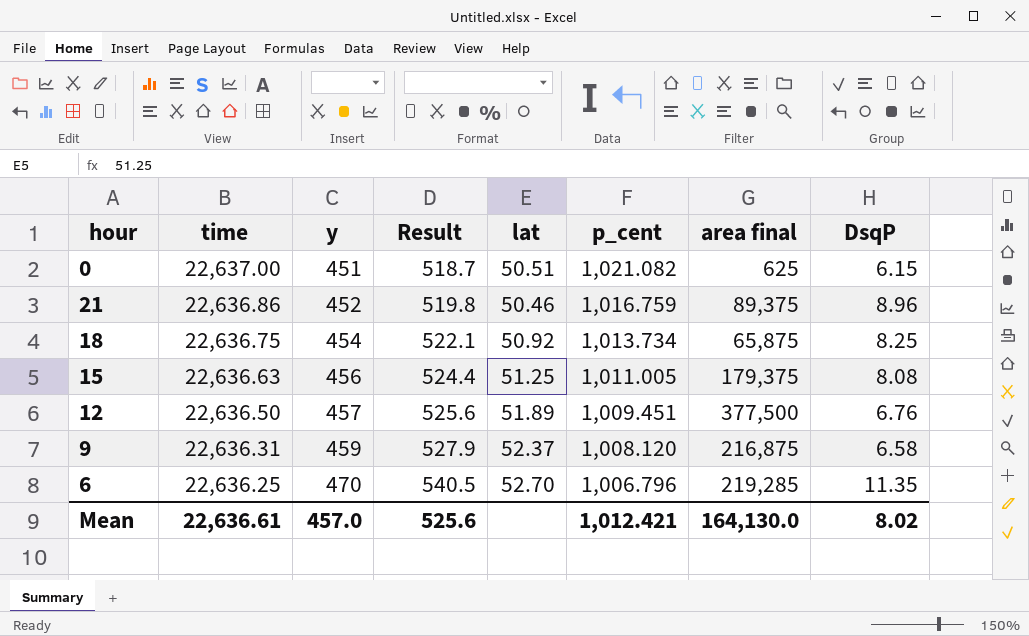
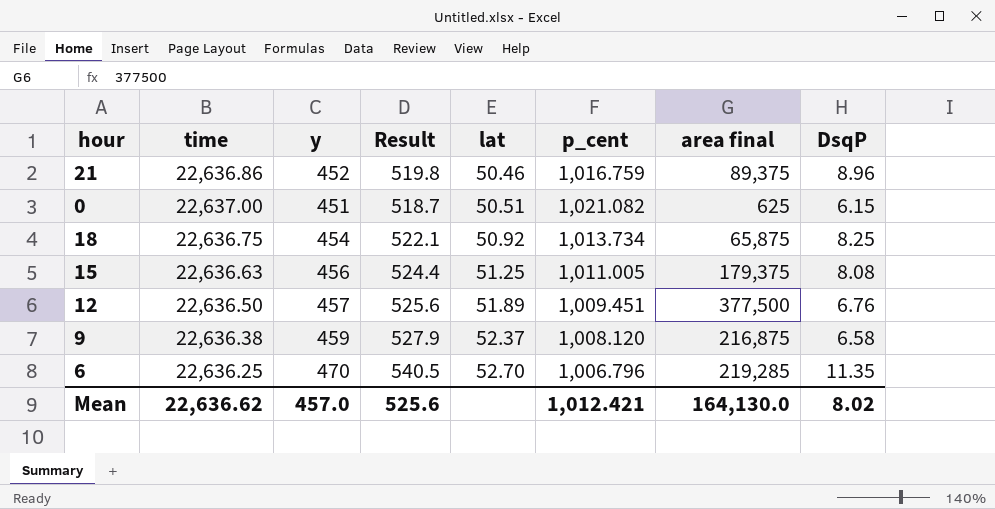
row order: time descending -> lat ascending
9 | time: 22,636.31 -> 22,636.38
Mean | time: 22,636.61 -> 22,636.62

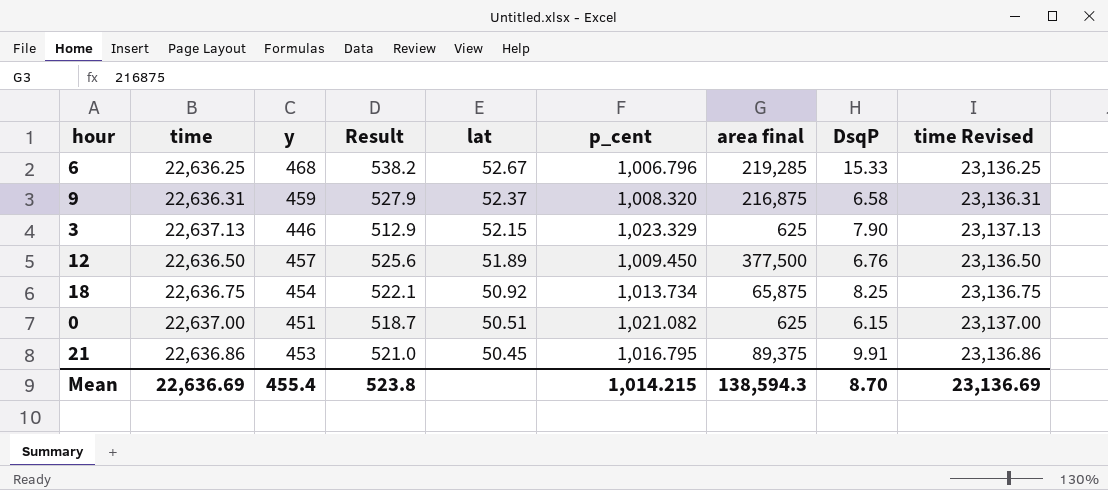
row order: lat ascending -> lat descending
column time Revised | formula: none -> [time] + 500
row 15: 22,636.63 | 456 | 524.4 | 51.25 | 1,011.005 | 179,375 | 8.08 -> none
6 | y: 470 -> 468
6 | Result: 540.5 -> 538.2
6 | lat: 52.70 -> 52.67
6 | DsqP: 11.35 -> 15.33
9 | time: 22,636.38 -> 22,636.31
9 | p_cent: 1,008.120 -> 1,008.320
row 3: none -> 22,637.13 | 446 | 512.9 | 52.15 | 1,023.329 | 625 | 7.90 | 23,137.13
12 | p_cent: 1,009.451 -> 1,009.450
21 | y: 452 -> 453
21 | Result: 519.8 -> 521.0
21 | lat: 50.46 -> 50.45
21 | p_cent: 1,016.759 -> 1,016.795
21 | DsqP: 8.96 -> 9.91
Mean | time: 22,636.62 -> 22,636.69
Mean | y: 457.0 -> 455.4
Mean | Result: 525.6 -> 523.8
Mean | p_cent: 1,012.421 -> 1,014.215
Mean | area final: 164,130.0 -> 138,594.3
Mean | DsqP: 8.02 -> 8.70

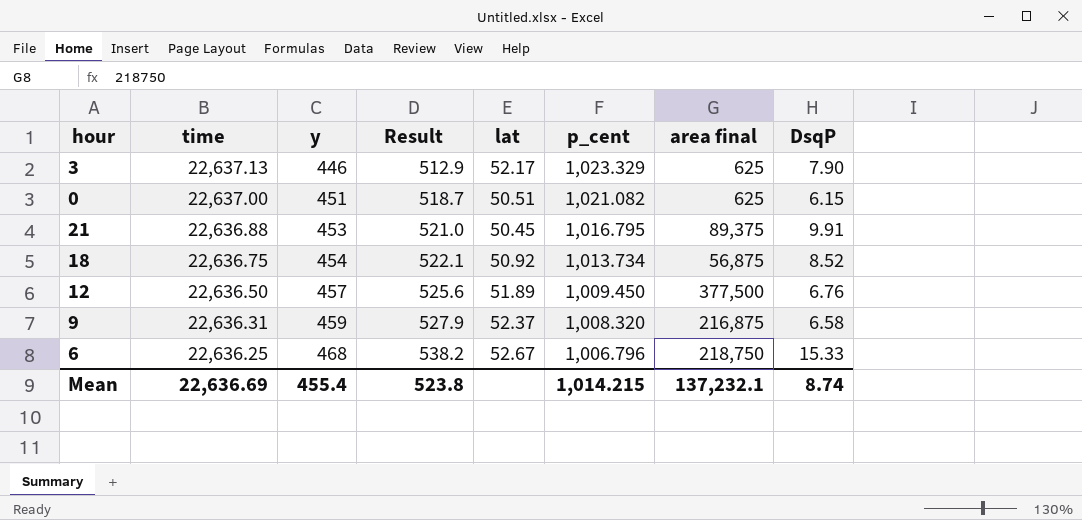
row order: lat descending -> time descending
column time Revised | formula: [time] + 500 -> none
3 | lat: 52.15 -> 52.17
21 | time: 22,636.86 -> 22,636.88
18 | area final: 65,875 -> 56,875
18 | DsqP: 8.25 -> 8.52
6 | area final: 219,285 -> 218,750
Mean | area final: 138,594.3 -> 137,232.1
Mean | DsqP: 8.70 -> 8.74

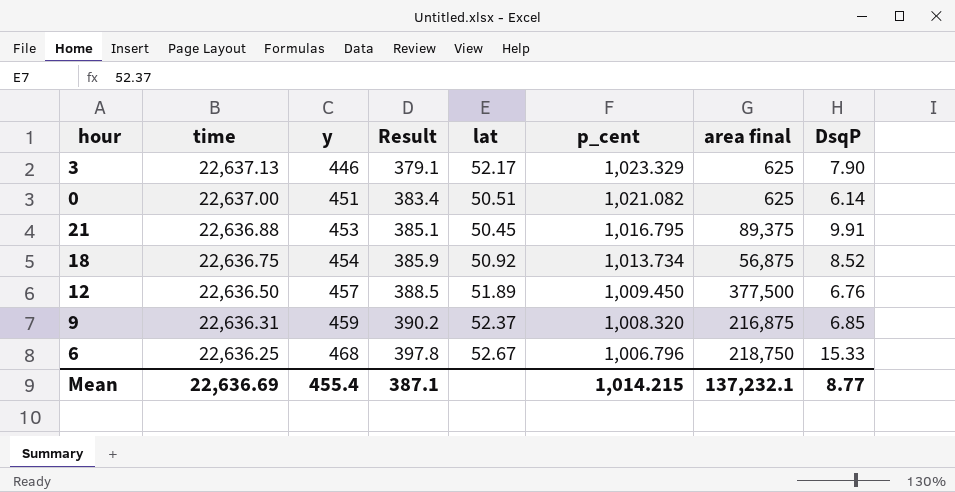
column Result | formula: [y] * 1.15 -> [y] * 0.85
0 | DsqP: 6.15 -> 6.14
9 | DsqP: 6.58 -> 6.85
Mean | Result: 523.8 -> 387.1
Mean | DsqP: 8.74 -> 8.77

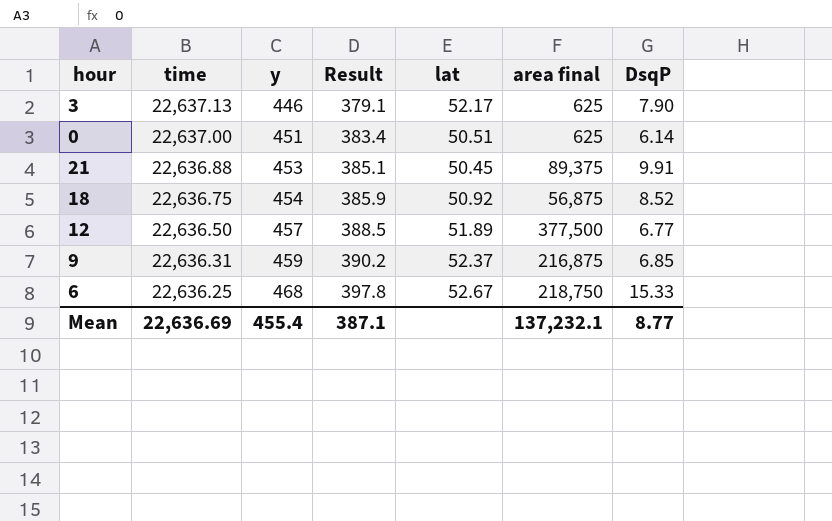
column p_cent | position: 6 -> none
12 | DsqP: 6.76 -> 6.77

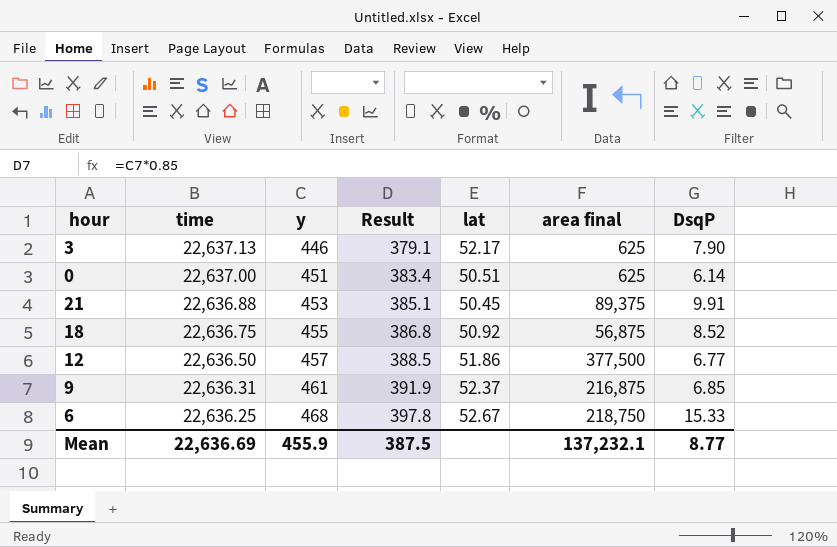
18 | y: 454 -> 455
18 | Result: 385.9 -> 386.8
12 | lat: 51.89 -> 51.86
9 | y: 459 -> 461
9 | Result: 390.2 -> 391.9
Mean | y: 455.4 -> 455.9
Mean | Result: 387.1 -> 387.5

